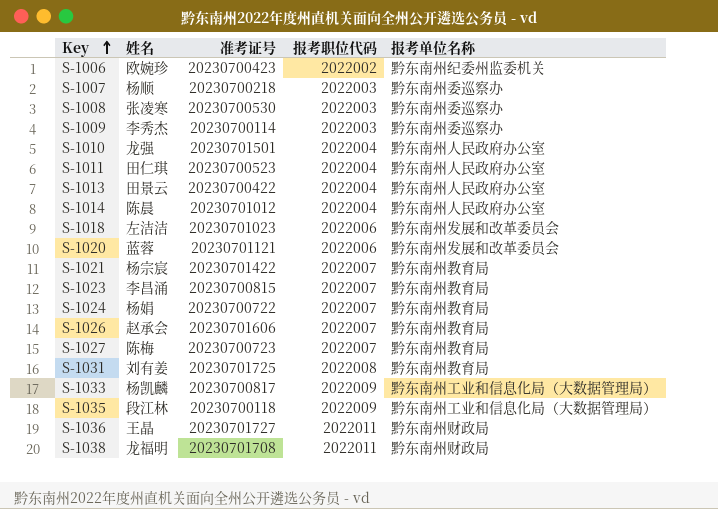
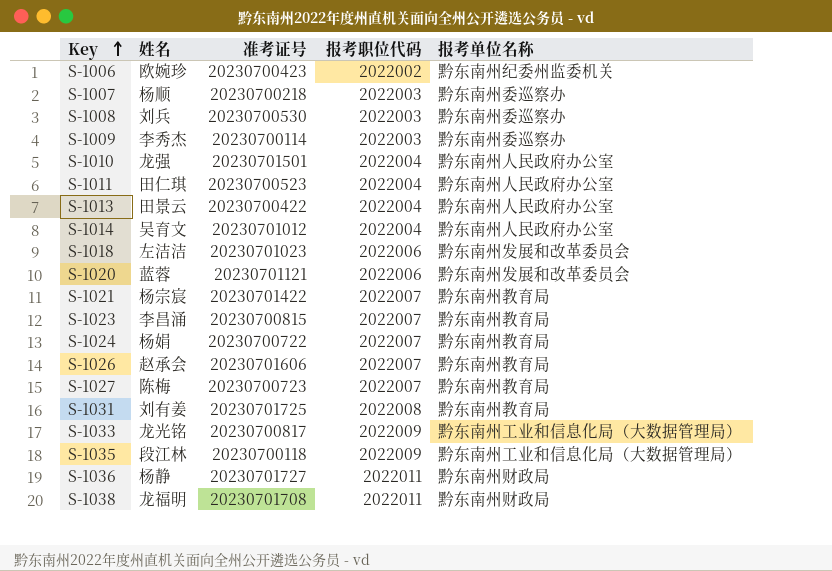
S-1008 | 姓名: 张凌寒 -> 刘兵
S-1014 | 姓名: 陈晨 -> 吴育文
S-1033 | 姓名: 杨凯麟 -> 龙光铭
S-1036 | 姓名: 王晶 -> 杨静

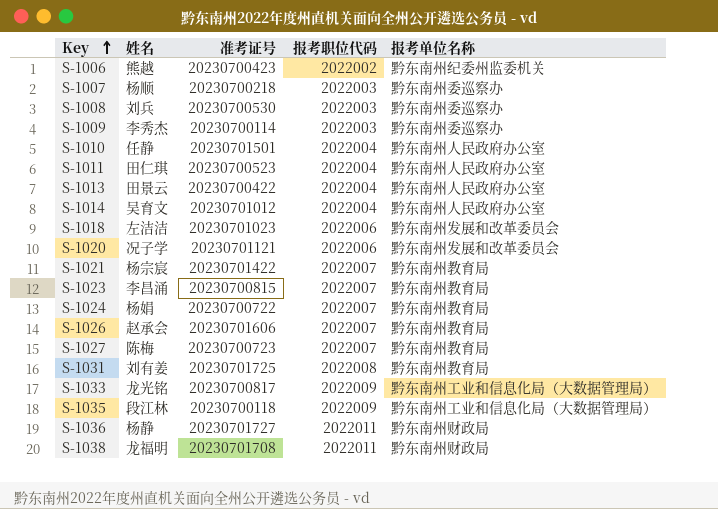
S-1006 | 姓名: 欧婉珍 -> 熊越
S-1010 | 姓名: 龙强 -> 任静
S-1020 | 姓名: 蓝蓉 -> 况子学

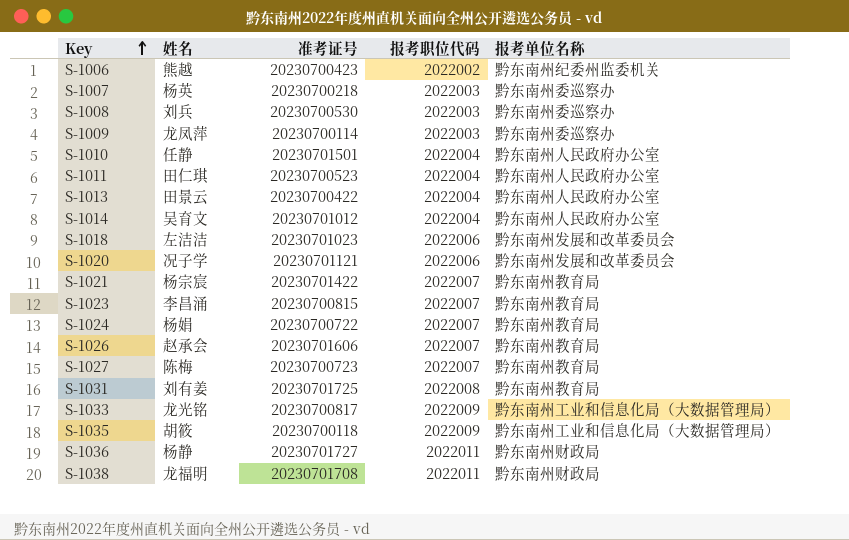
S-1007 | 姓名: 杨顺 -> 杨英
S-1009 | 姓名: 李秀杰 -> 龙凤萍
S-1035 | 姓名: 段江林 -> 胡筱

